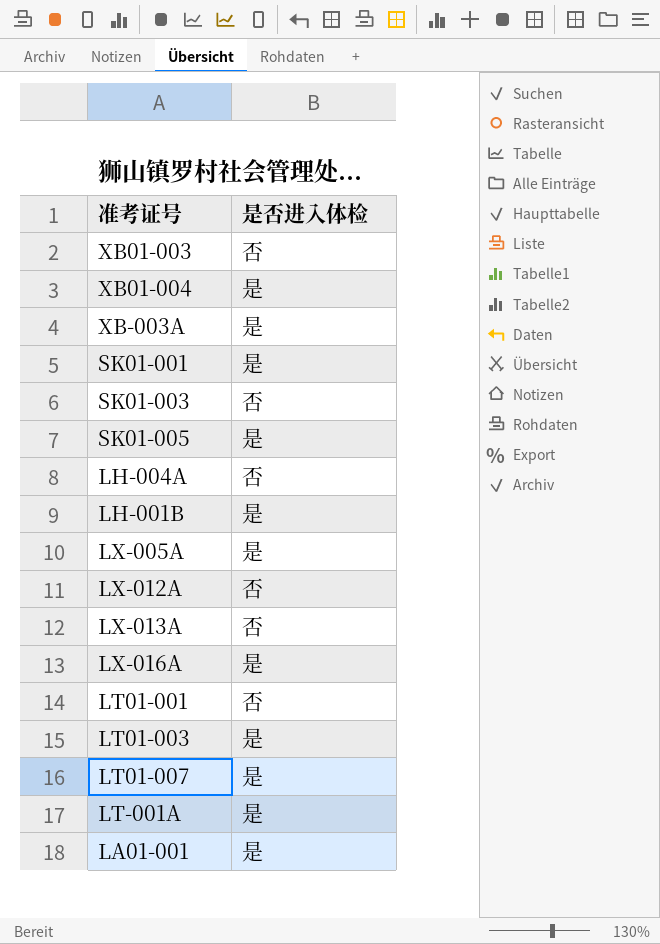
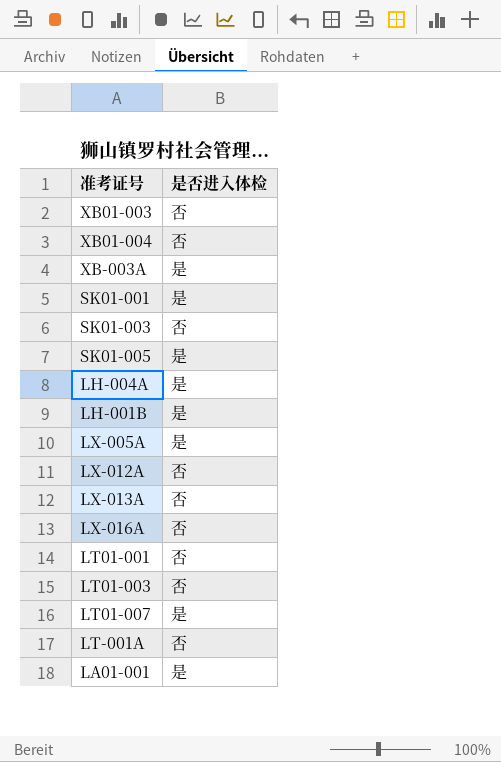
XB01-004 | 是否进入体检: 是 -> 否
LH-004A | 是否进入体检: 否 -> 是
LX-016A | 是否进入体检: 是 -> 否
LT01-003 | 是否进入体检: 是 -> 否
LT-001A | 是否进入体检: 是 -> 否

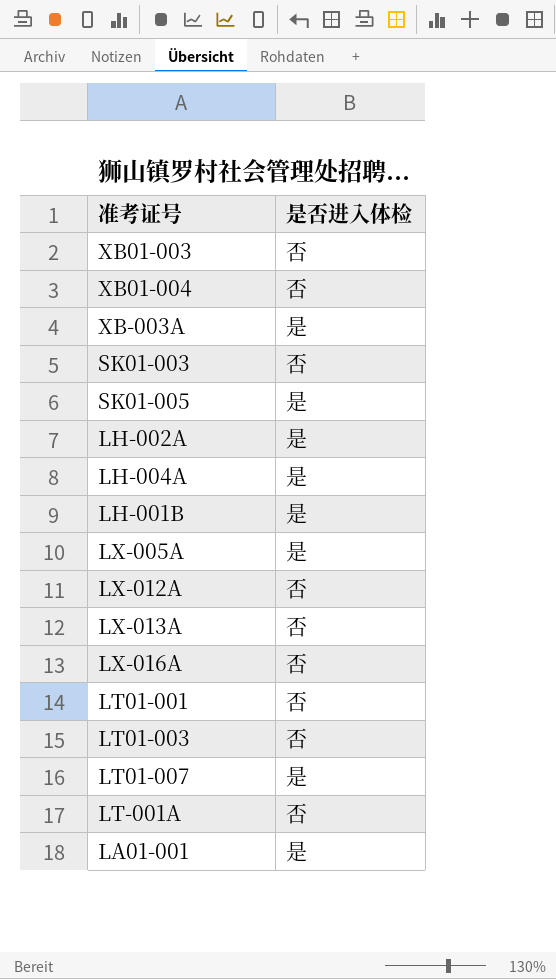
row SK01-001: 是 -> none
row LH-002A: none -> 是

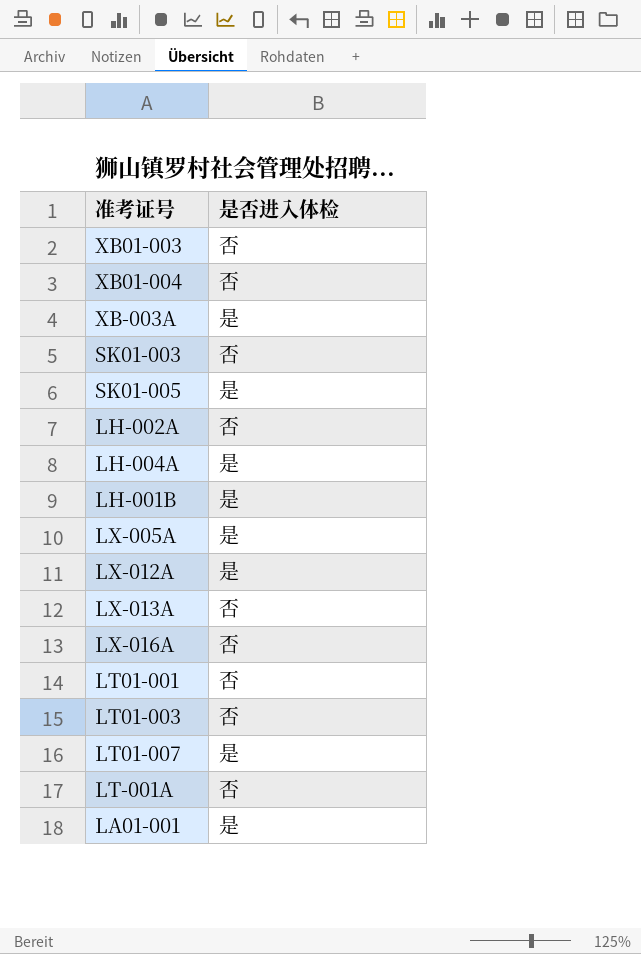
LH-002A | 是否进入体检: 是 -> 否
LX-012A | 是否进入体检: 否 -> 是

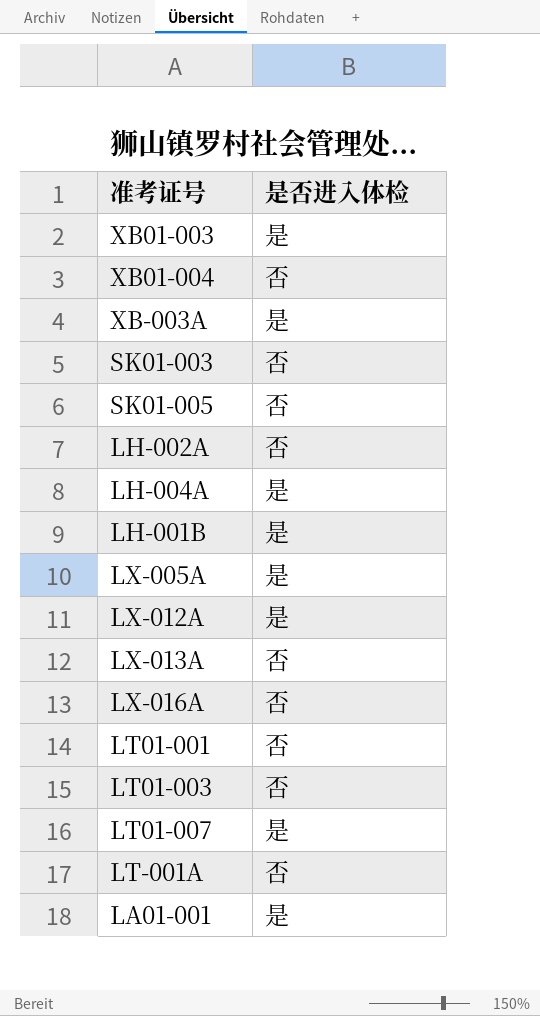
XB01-003 | 是否进入体检: 否 -> 是
SK01-005 | 是否进入体检: 是 -> 否

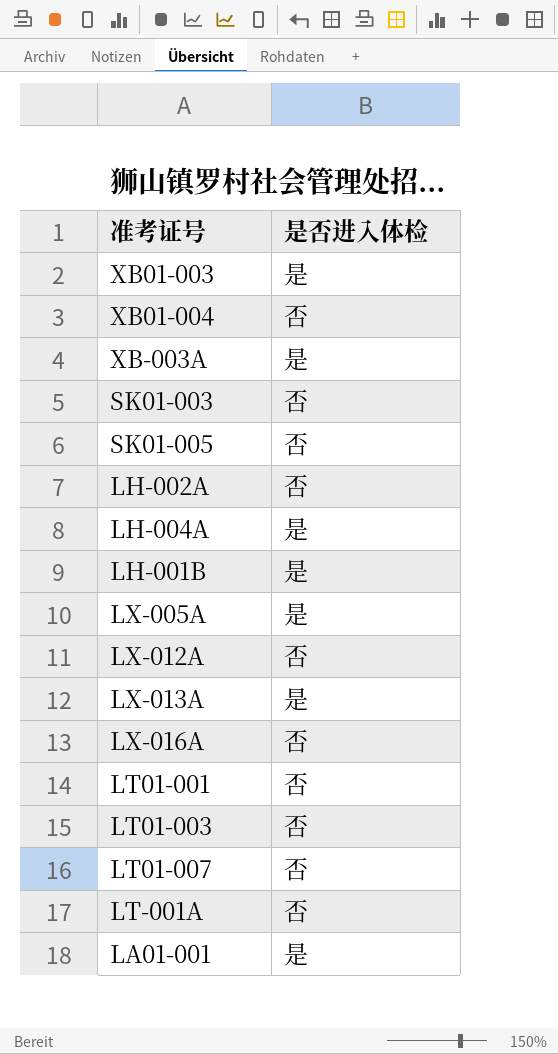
LX-012A | 是否进入体检: 是 -> 否
LX-013A | 是否进入体检: 否 -> 是
LT01-007 | 是否进入体检: 是 -> 否

